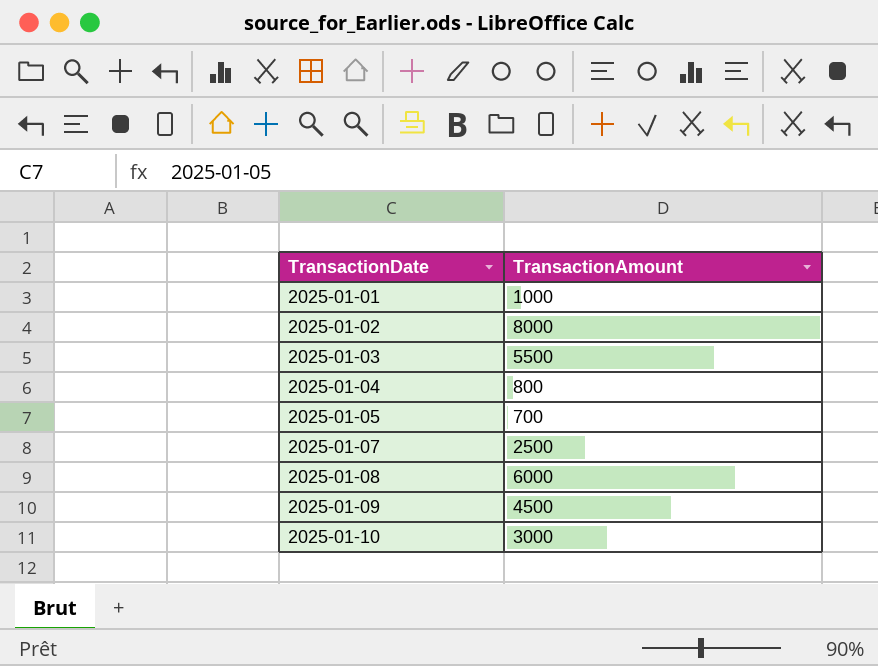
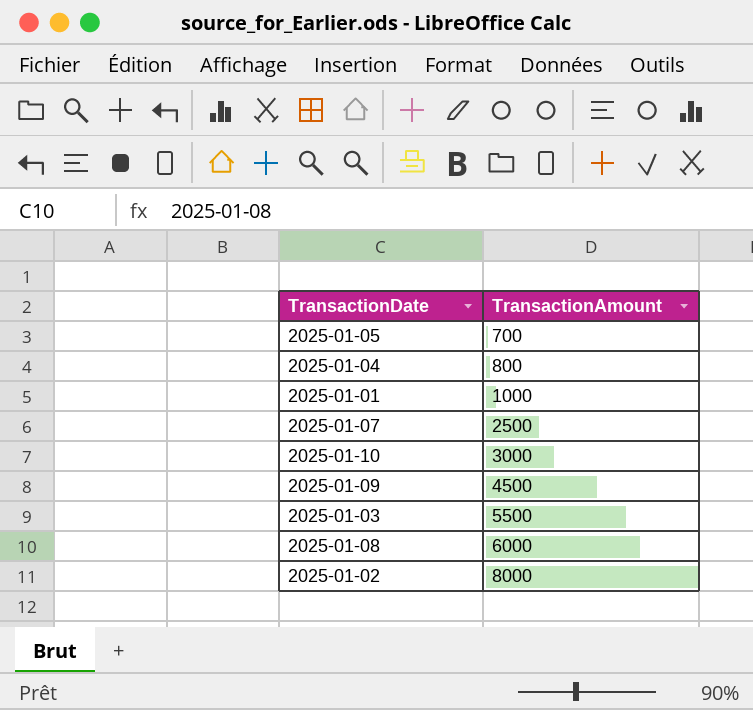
row order: TransactionDate ascending -> TransactionAmount ascending

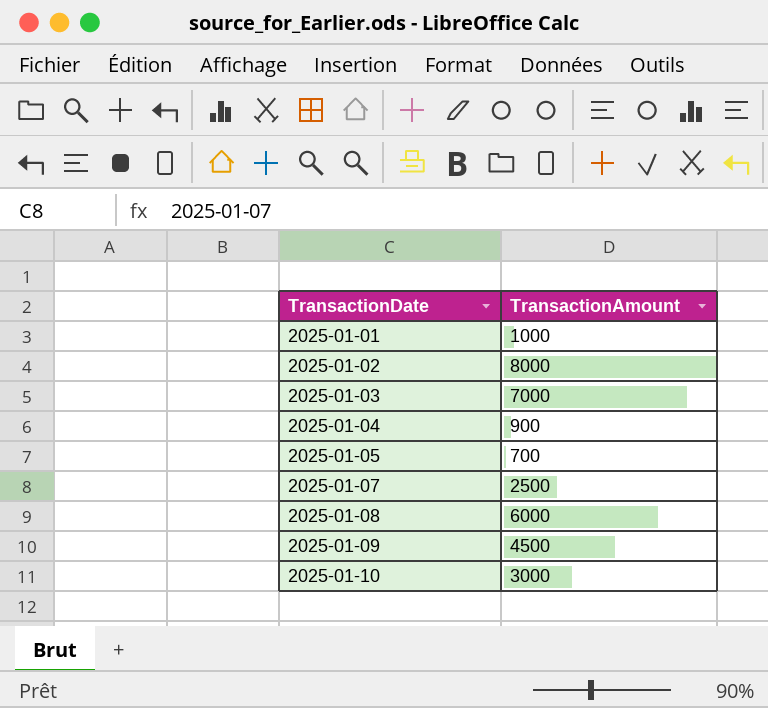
row order: TransactionAmount ascending -> TransactionDate ascending
2025-01-03 | TransactionAmount: 5500 -> 7000
2025-01-04 | TransactionAmount: 800 -> 900

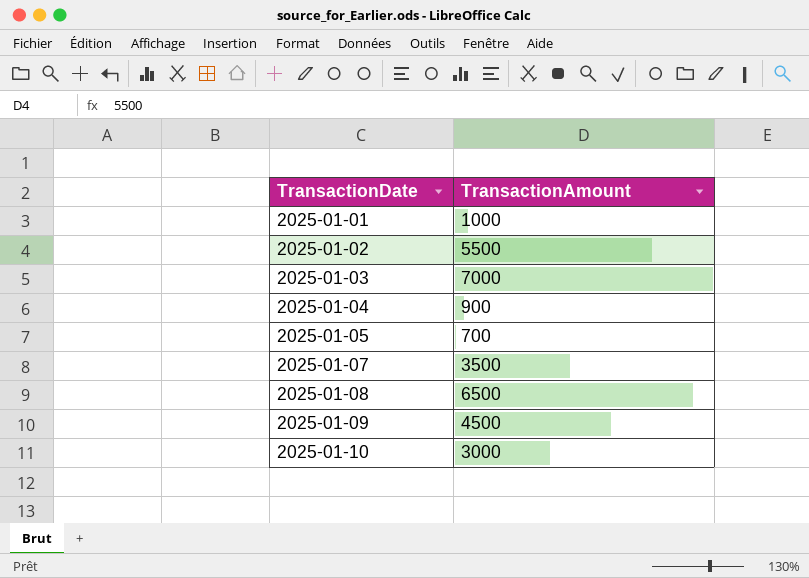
2025-01-02 | TransactionAmount: 8000 -> 5500
2025-01-07 | TransactionAmount: 2500 -> 3500
2025-01-08 | TransactionAmount: 6000 -> 6500

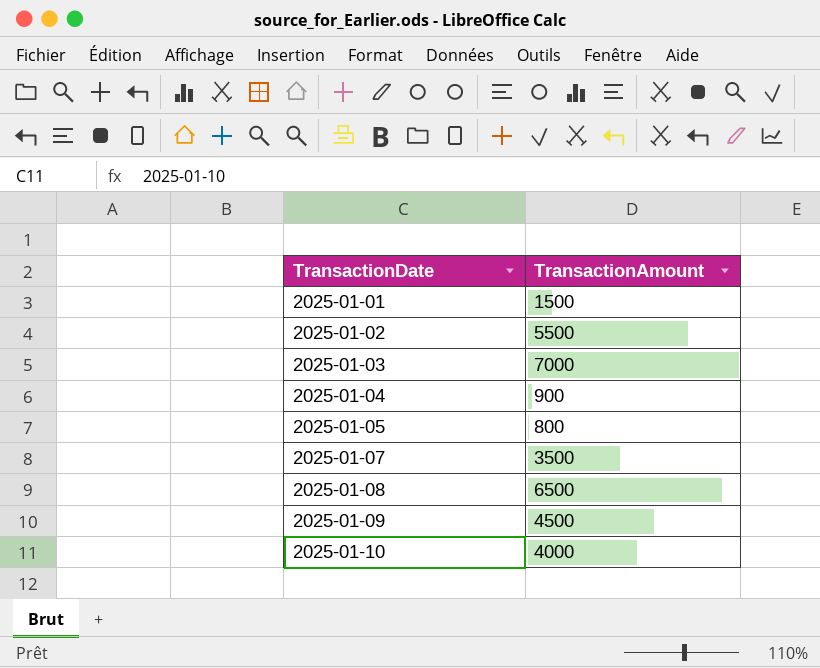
2025-01-01 | TransactionAmount: 1000 -> 1500
2025-01-05 | TransactionAmount: 700 -> 800
2025-01-10 | TransactionAmount: 3000 -> 4000

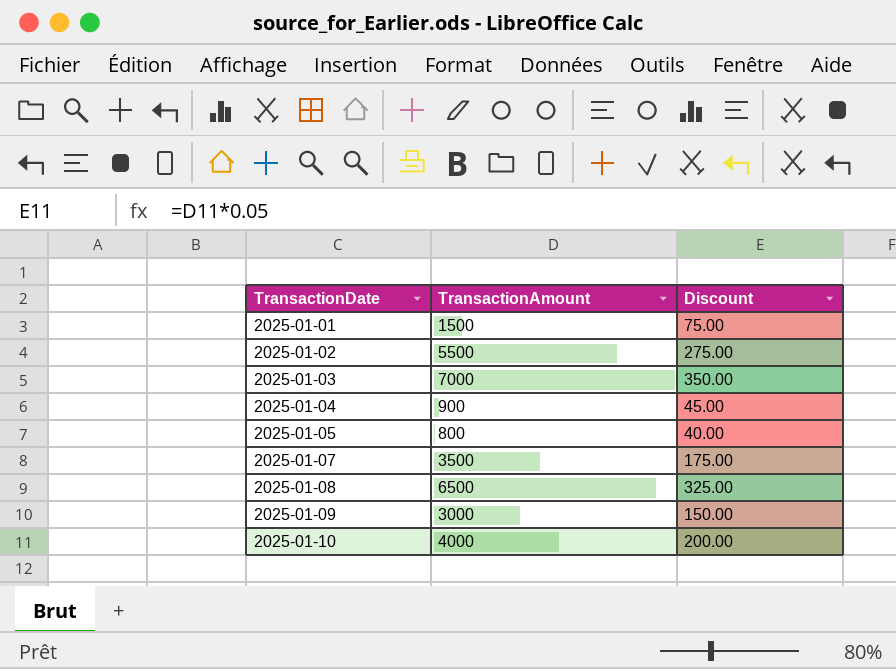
column Discount | formula: none -> [TransactionAmount] * 0.05
2025-01-09 | TransactionAmount: 4500 -> 3000

